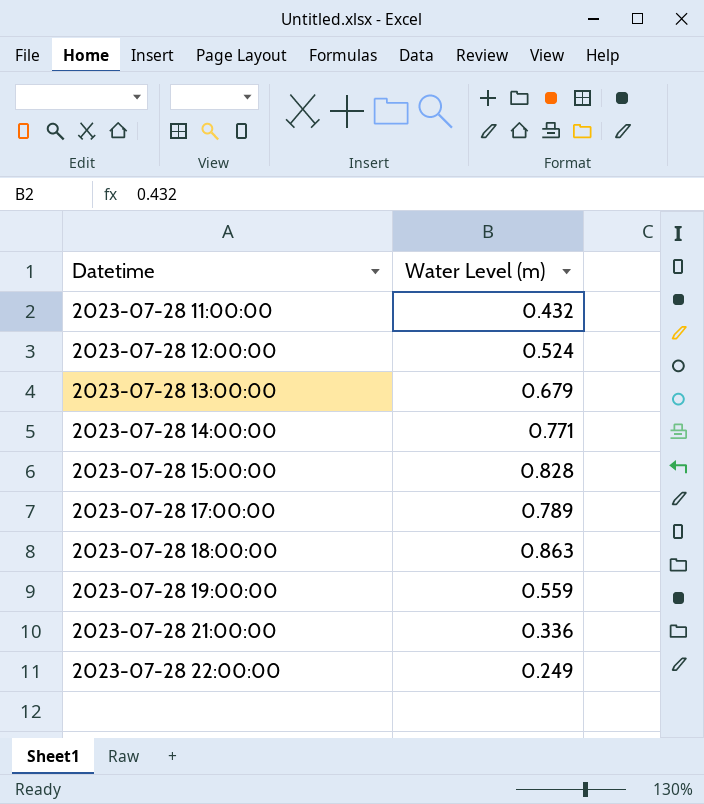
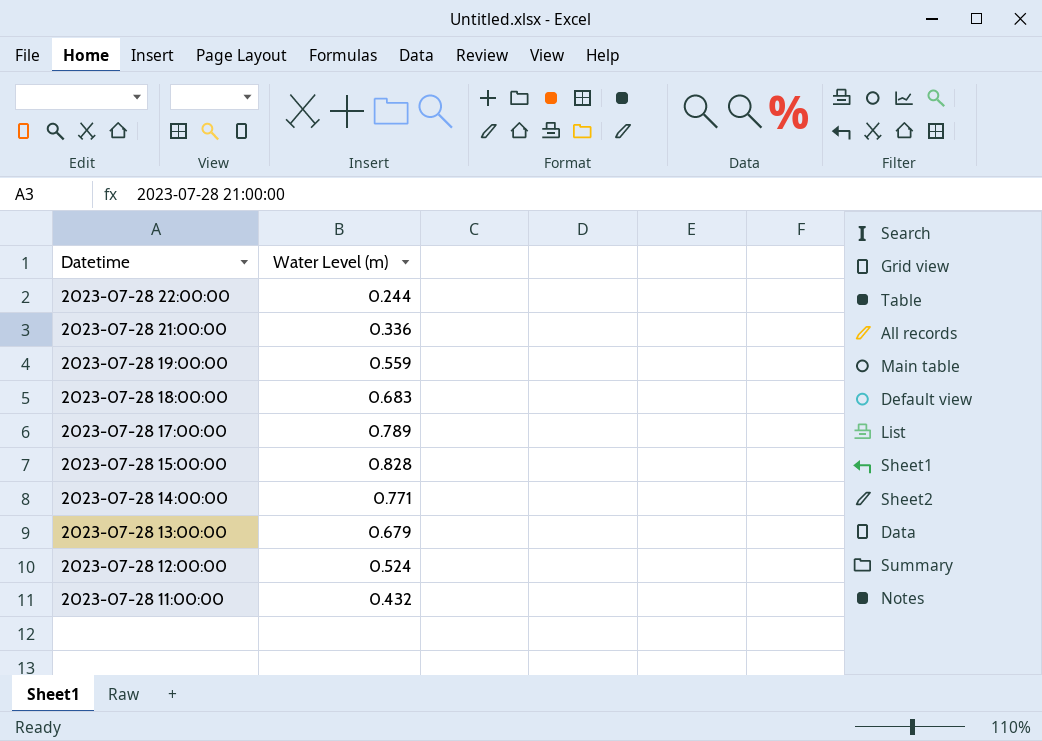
row order: Datetime ascending -> Datetime descending
2023-07-28 22:00:00 | Water Level (m): 0.249 -> 0.244
2023-07-28 18:00:00 | Water Level (m): 0.863 -> 0.683

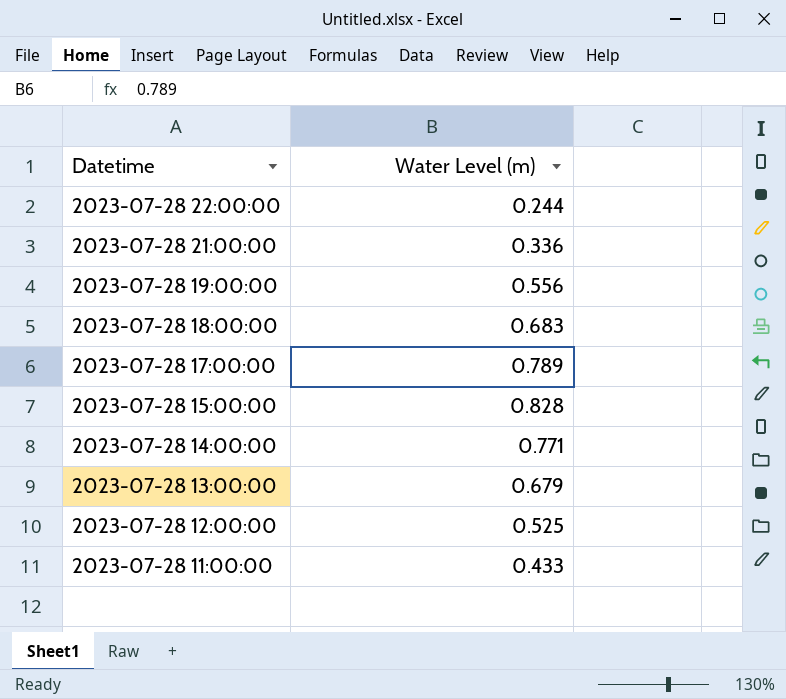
2023-07-28 19:00:00 | Water Level (m): 0.559 -> 0.556
2023-07-28 12:00:00 | Water Level (m): 0.524 -> 0.525
2023-07-28 11:00:00 | Water Level (m): 0.432 -> 0.433

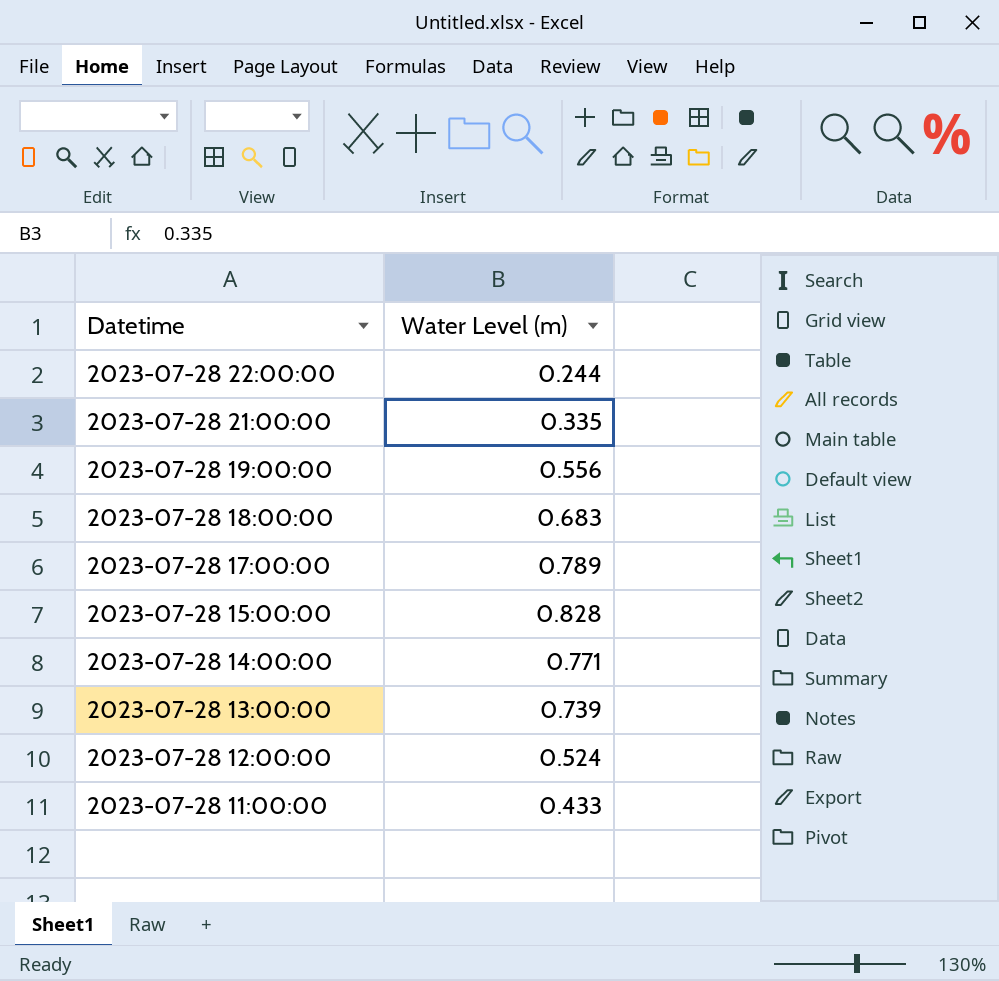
2023-07-28 21:00:00 | Water Level (m): 0.336 -> 0.335
2023-07-28 13:00:00 | Water Level (m): 0.679 -> 0.739
2023-07-28 12:00:00 | Water Level (m): 0.525 -> 0.524

